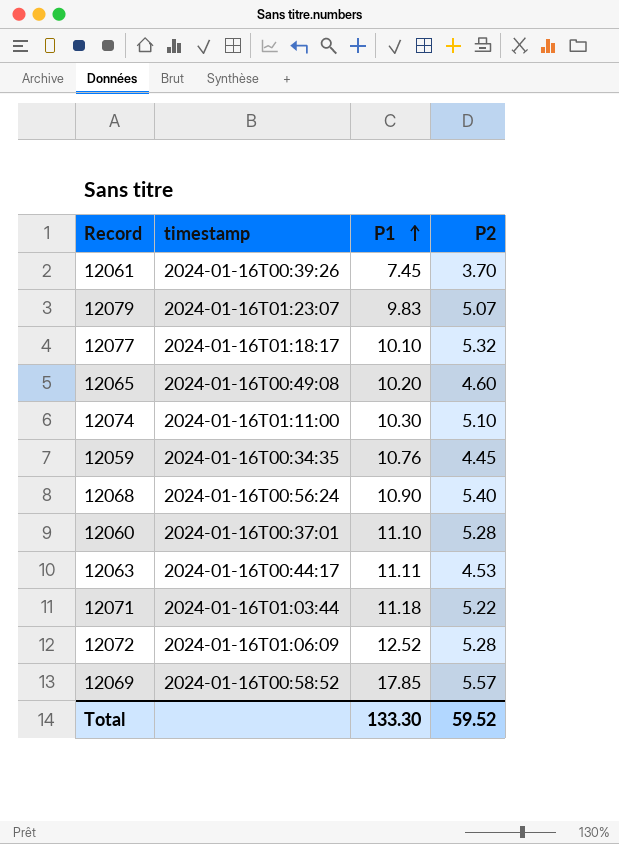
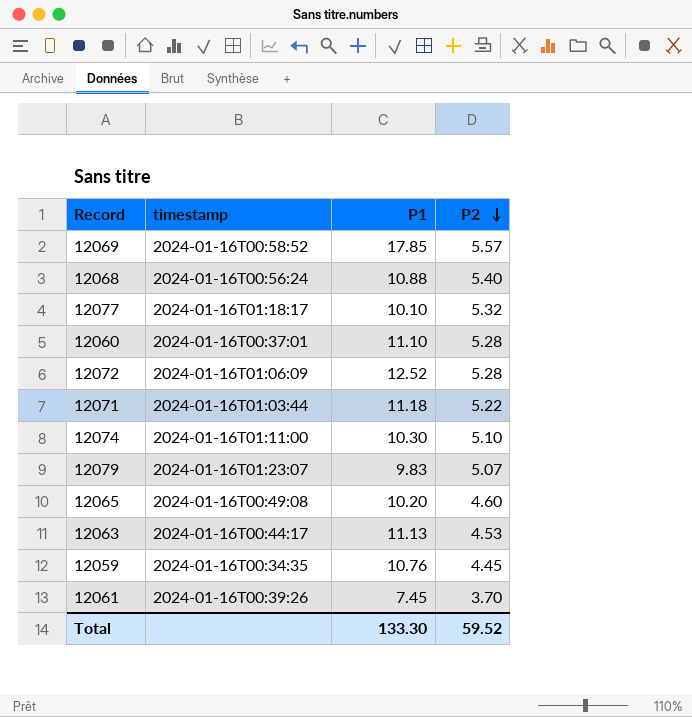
row order: P1 ascending -> P2 descending
12068 | P1: 10.90 -> 10.88
12063 | P1: 11.11 -> 11.13

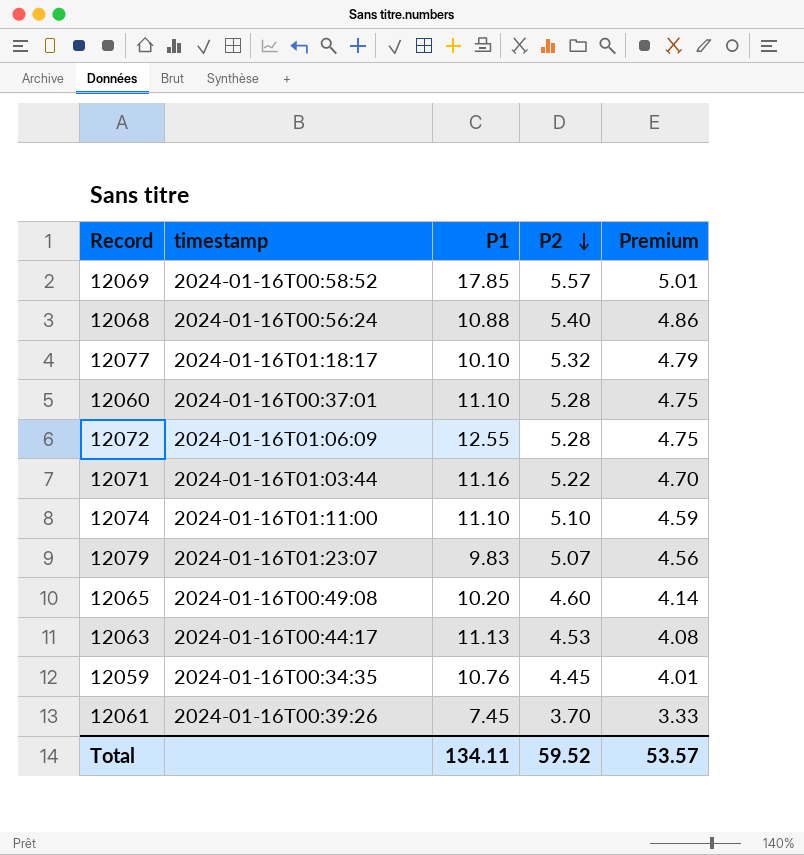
column Premium | formula: none -> [P2] * 0.9
12072 | P1: 12.52 -> 12.55
12071 | P1: 11.18 -> 11.16
12074 | P1: 10.30 -> 11.10
Total | P1: 133.30 -> 134.11

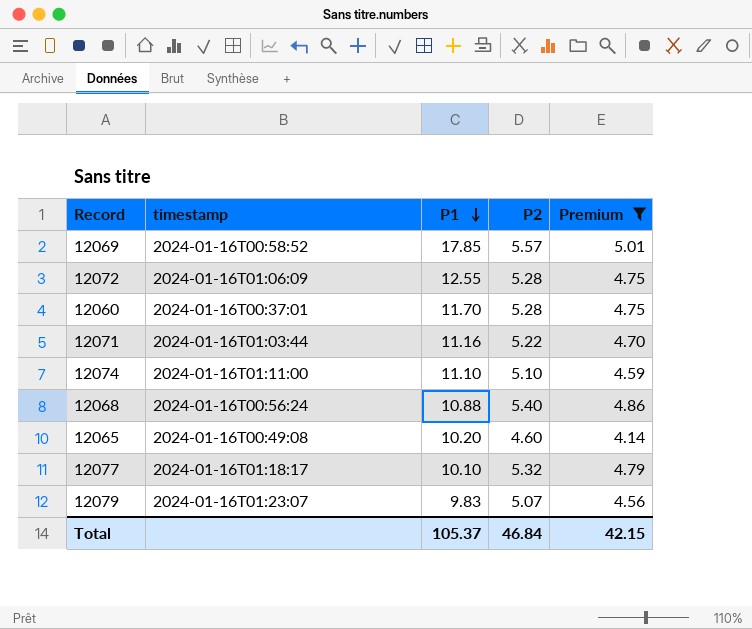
filter: none -> Premium >= 4.14
row order: P2 descending -> P1 descending
12060 | P1: 11.10 -> 11.70
Total | P1: 134.11 -> 105.37
Total | P2: 59.52 -> 46.84
Total | Premium: 53.57 -> 42.15

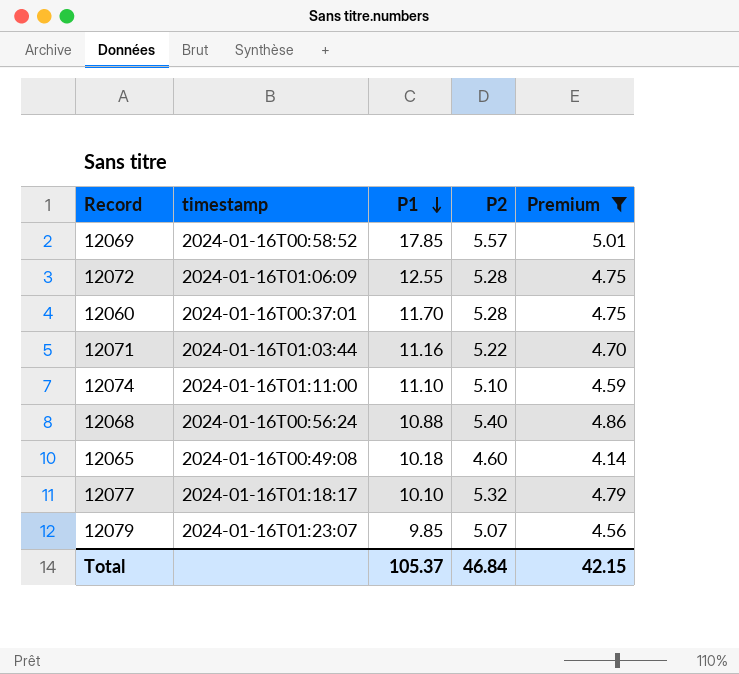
12065 | P1: 10.20 -> 10.18
12079 | P1: 9.83 -> 9.85

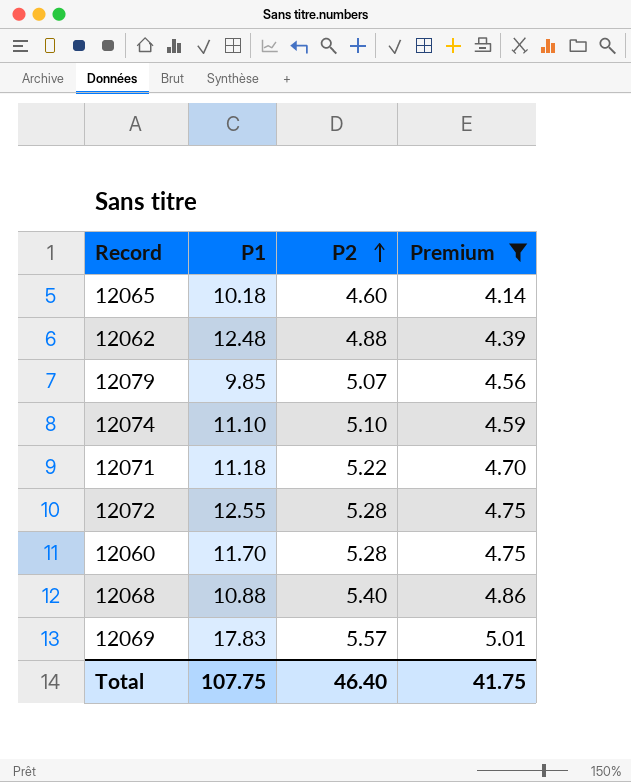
row order: P1 descending -> P2 ascending
column timestamp | position: 2 -> none
row 12077: 2024-01-16T01:18:17 | 10.10 | 5.32 | 4.79 -> none
row 12062: none -> 12.48 | 4.88 | 4.39
12071 | P1: 11.16 -> 11.18
12069 | P1: 17.85 -> 17.83
Total | P1: 105.37 -> 107.75
Total | P2: 46.84 -> 46.40
Total | Premium: 42.15 -> 41.75

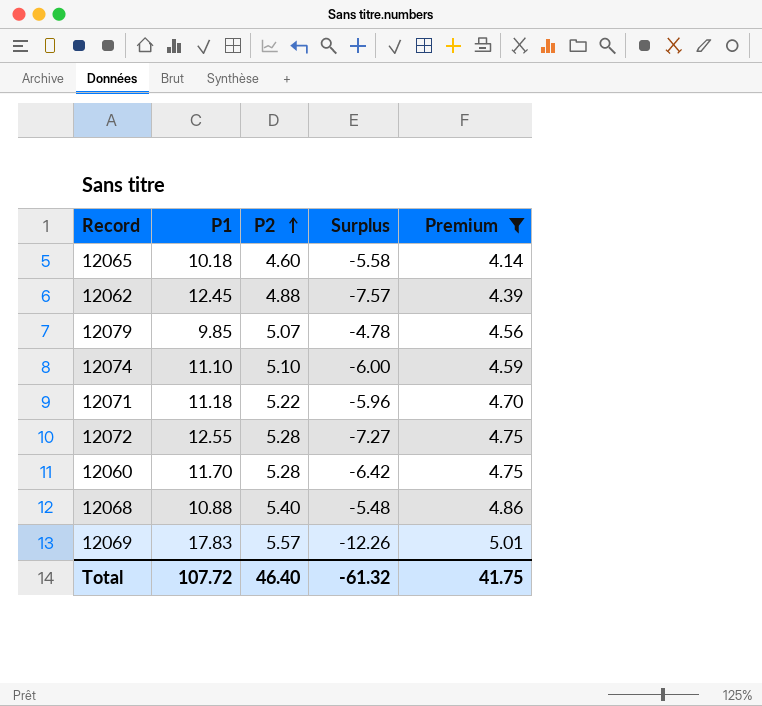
column Surplus | formula: none -> [P2] - [P1]
12062 | P1: 12.48 -> 12.45
Total | P1: 107.75 -> 107.72

